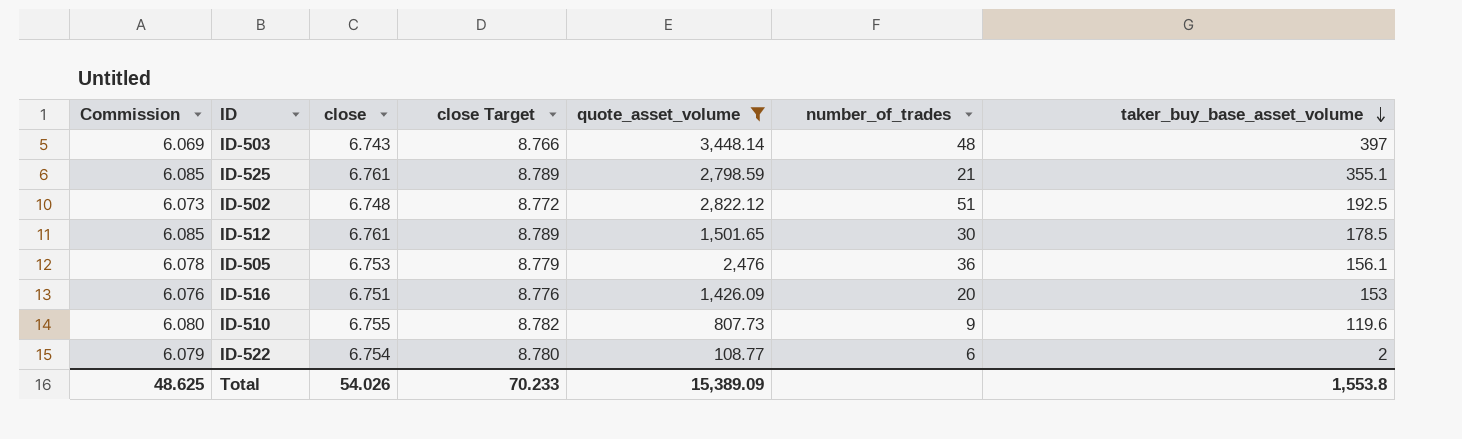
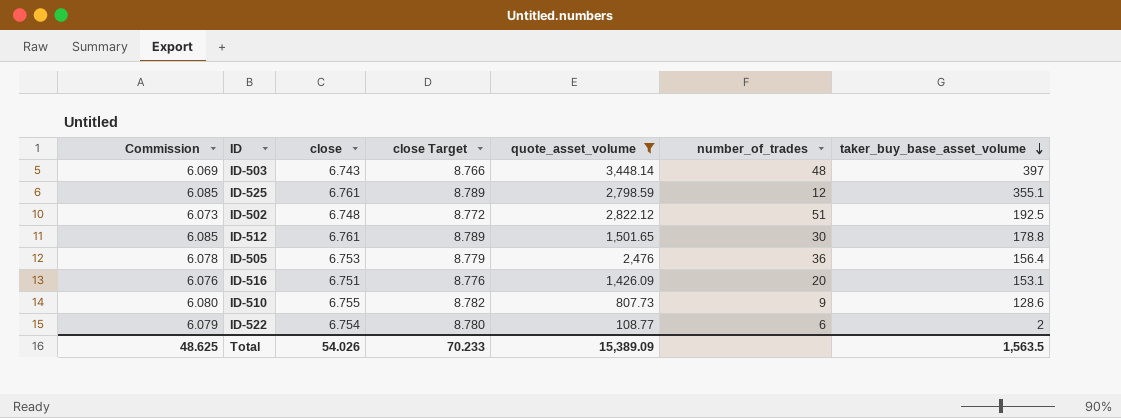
ID-525 | number_of_trades: 21 -> 12
ID-512 | taker_buy_base_asset_volume: 178.5 -> 178.8
ID-505 | taker_buy_base_asset_volume: 156.1 -> 156.4
ID-516 | taker_buy_base_asset_volume: 153 -> 153.1
ID-510 | taker_buy_base_asset_volume: 119.6 -> 128.6
Total | taker_buy_base_asset_volume: 1,553.8 -> 1,563.5

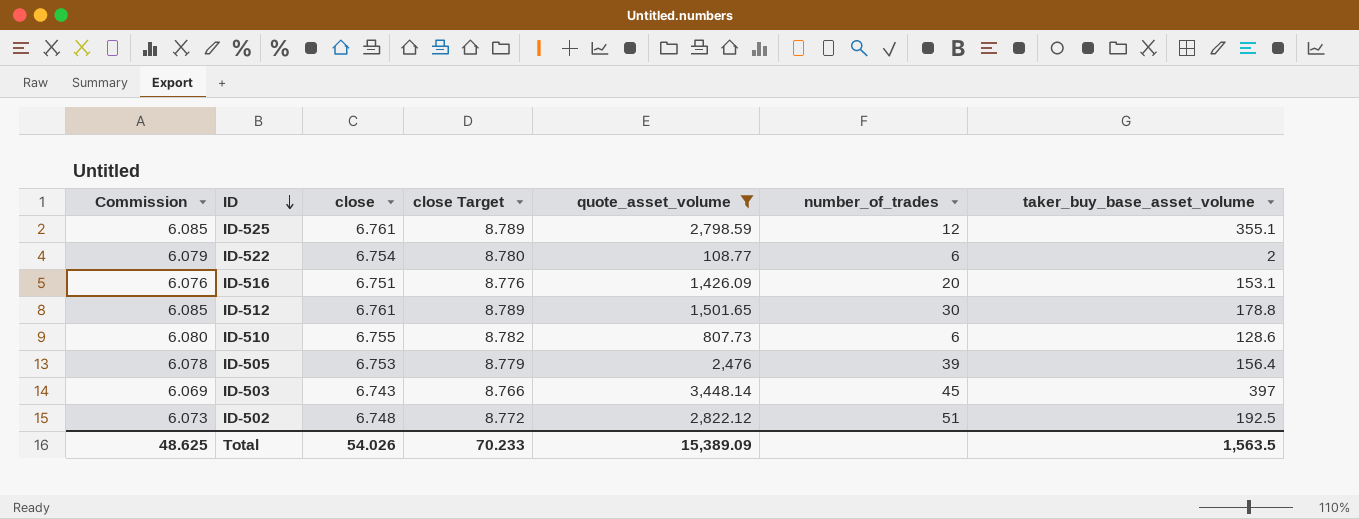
row order: taker_buy_base_asset_volume descending -> ID descending
ID-510 | number_of_trades: 9 -> 6
ID-505 | number_of_trades: 36 -> 39
ID-503 | number_of_trades: 48 -> 45

